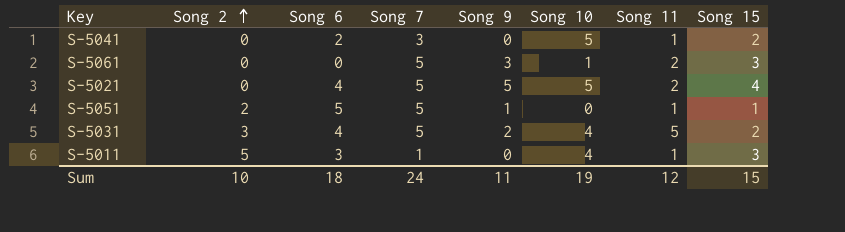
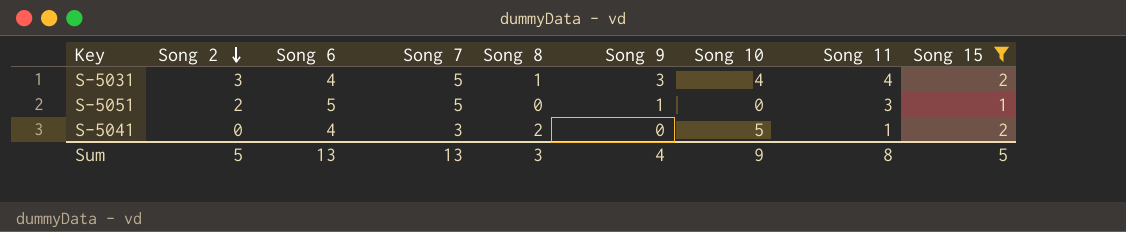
filter: none -> Song 15 <= 2
row order: Song 2 ascending -> Song 2 descending
column Song 8 | position: none -> 5
S-5031 | Song 9: 2 -> 3
S-5031 | Song 11: 5 -> 4
S-5051 | Song 11: 1 -> 3
S-5041 | Song 6: 2 -> 4
Sum | Song 2: 10 -> 5
Sum | Song 6: 18 -> 13
Sum | Song 7: 24 -> 13
Sum | Song 9: 11 -> 4
Sum | Song 10: 19 -> 9
Sum | Song 11: 12 -> 8
Sum | Song 15: 15 -> 5

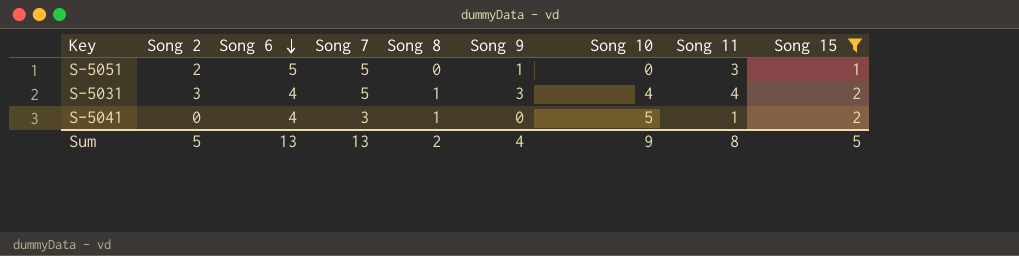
row order: Song 2 descending -> Song 6 descending
S-5041 | Song 8: 2 -> 1
Sum | Song 8: 3 -> 2

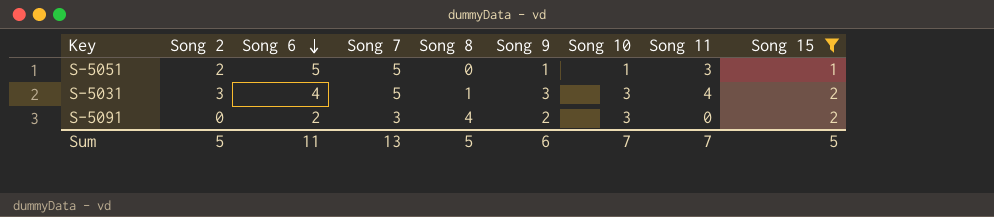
row S-5041: 0 | 4 | 3 | 1 | 0 | 5 | 1 | 2 -> none
S-5051 | Song 10: 0 -> 1
S-5031 | Song 10: 4 -> 3
row S-5091: none -> 0 | 2 | 3 | 4 | 2 | 3 | 0 | 2
Sum | Song 6: 13 -> 11
Sum | Song 8: 2 -> 5
Sum | Song 9: 4 -> 6
Sum | Song 10: 9 -> 7
Sum | Song 11: 8 -> 7

